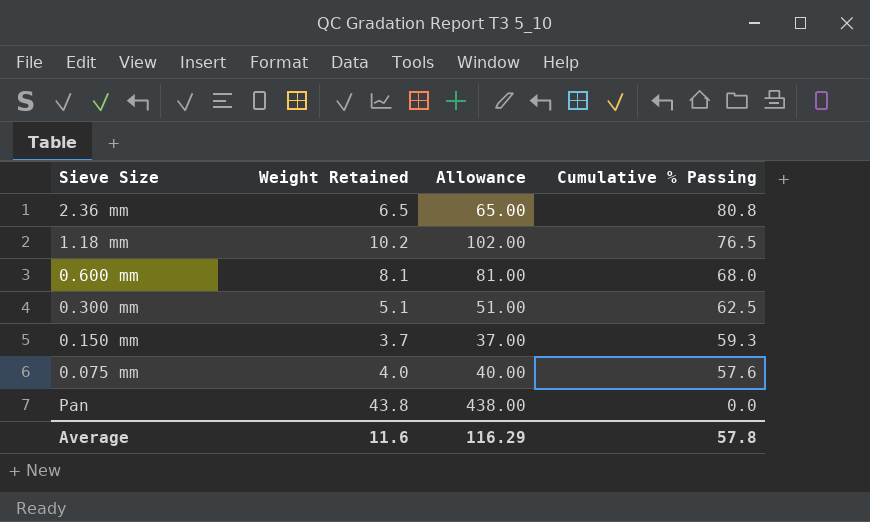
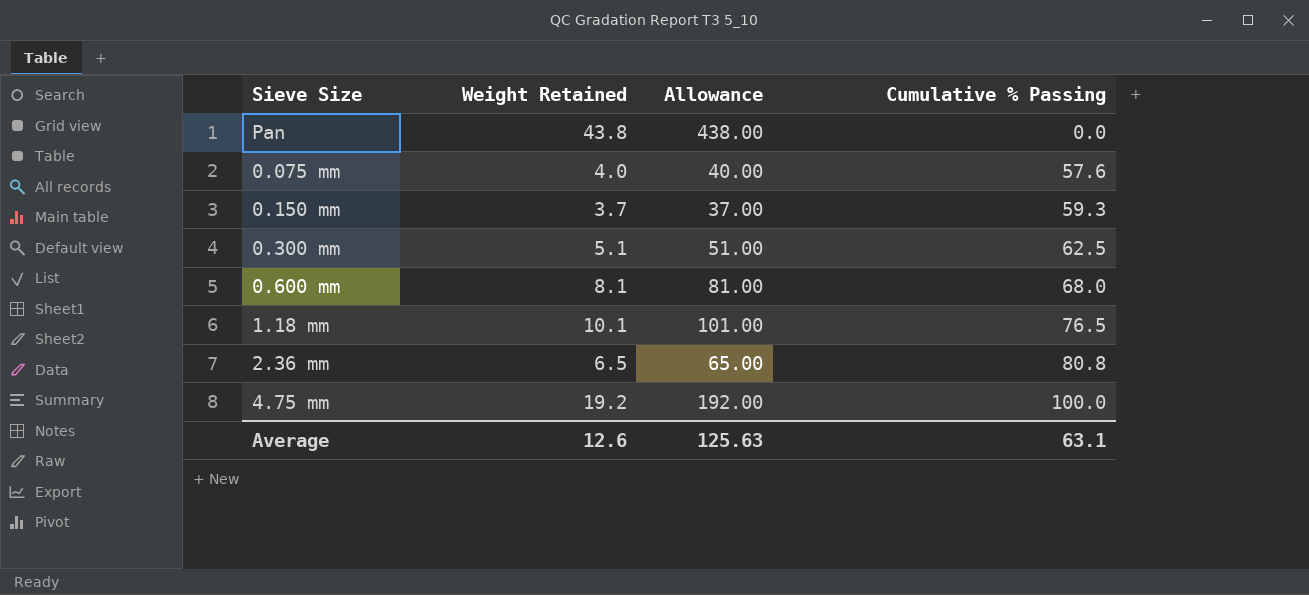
row order: Cumulative % Passing descending -> Cumulative % Passing ascending
1.18 mm | Weight Retained: 10.2 -> 10.1
1.18 mm | Allowance: 102.00 -> 101.00
row 4.75 mm: none -> 19.2 | 192.00 | 100.0
Average | Weight Retained: 11.6 -> 12.6
Average | Allowance: 116.29 -> 125.63
Average | Cumulative % Passing: 57.8 -> 63.1

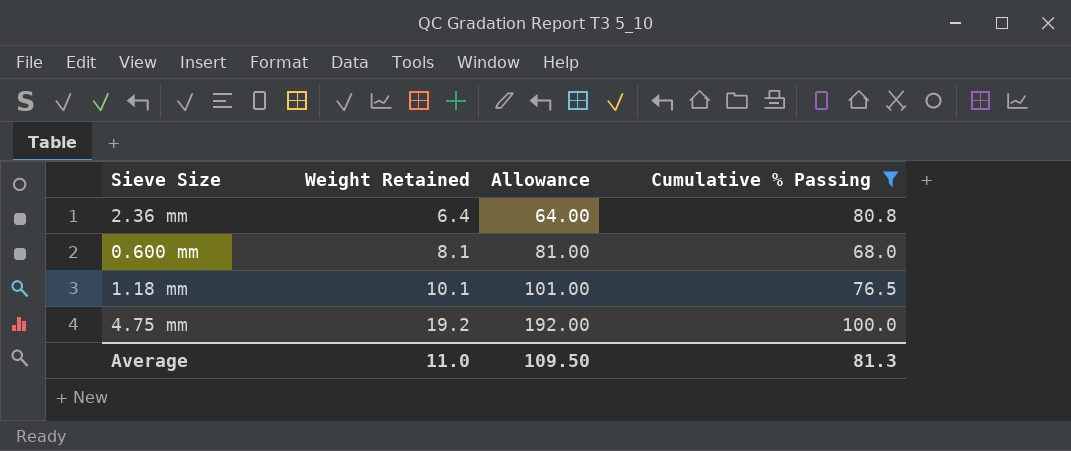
filter: none -> Cumulative % Passing >= 68.0
row order: Cumulative % Passing ascending -> Weight Retained ascending
2.36 mm | Weight Retained: 6.5 -> 6.4
2.36 mm | Allowance: 65.00 -> 64.00
Average | Weight Retained: 12.6 -> 11.0
Average | Allowance: 125.63 -> 109.50
Average | Cumulative % Passing: 63.1 -> 81.3

